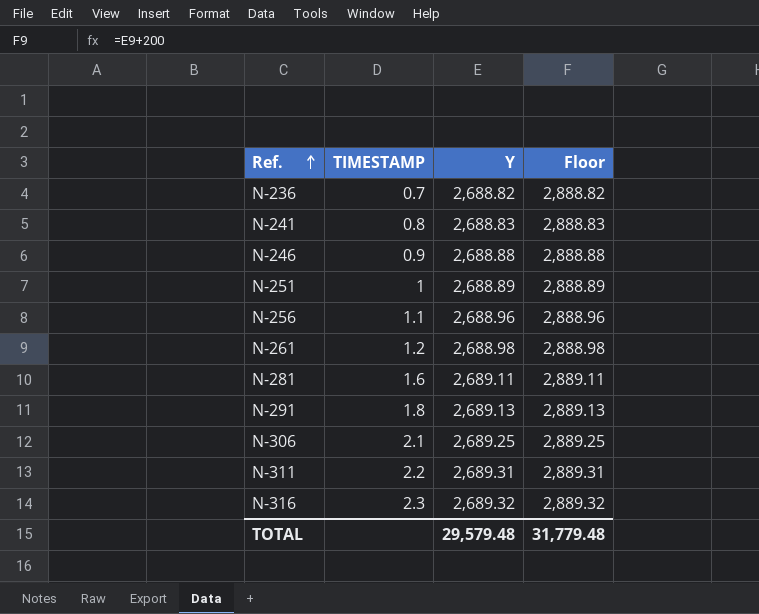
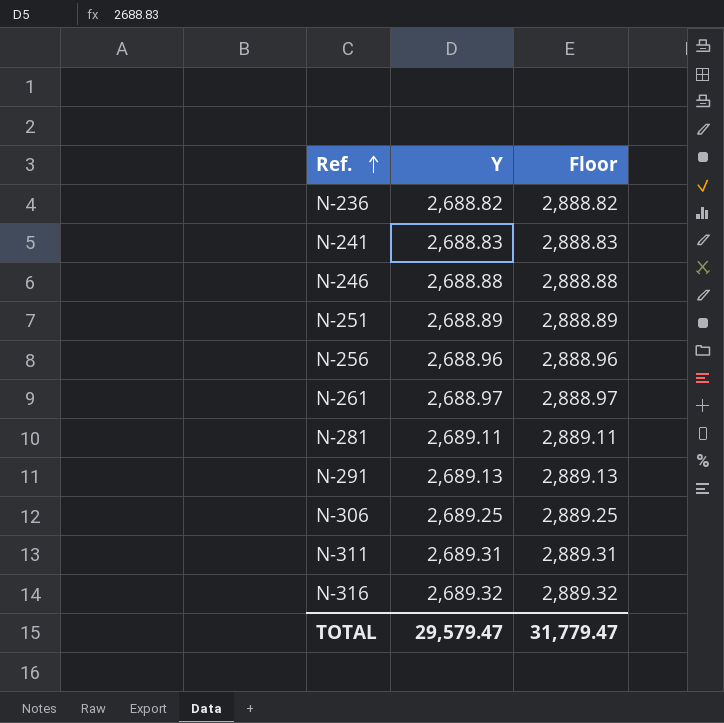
column TIMESTAMP | position: 2 -> none
N-261 | Y: 2,688.98 -> 2,688.97
N-261 | Floor: 2,888.98 -> 2,888.97
TOTAL | Y: 29,579.48 -> 29,579.47
TOTAL | Floor: 31,779.48 -> 31,779.47

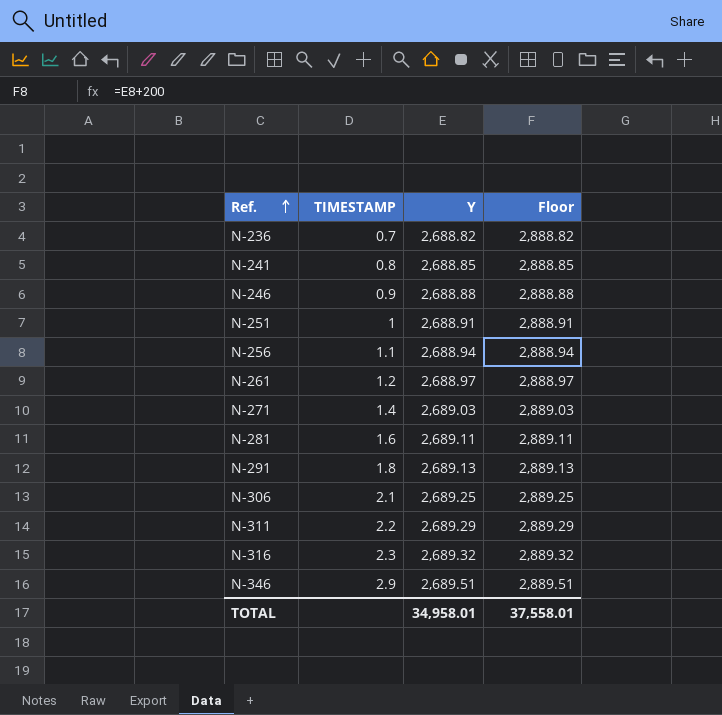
column TIMESTAMP | position: none -> 2
N-241 | Y: 2,688.83 -> 2,688.85
N-241 | Floor: 2,888.83 -> 2,888.85
N-251 | Y: 2,688.89 -> 2,688.91
N-251 | Floor: 2,888.89 -> 2,888.91
N-256 | Y: 2,688.96 -> 2,688.94
N-256 | Floor: 2,888.96 -> 2,888.94
row N-271: none -> 1.4 | 2,689.03 | 2,889.03
N-311 | Y: 2,689.31 -> 2,689.29
N-311 | Floor: 2,889.31 -> 2,889.29
row N-346: none -> 2.9 | 2,689.51 | 2,889.51
TOTAL | Y: 29,579.47 -> 34,958.01
TOTAL | Floor: 31,779.47 -> 37,558.01

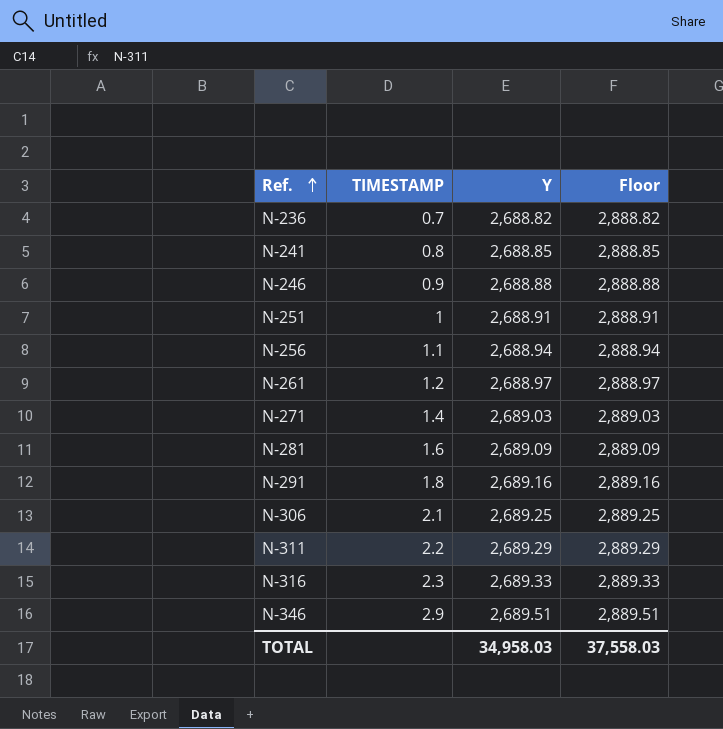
N-281 | Y: 2,689.11 -> 2,689.09
N-281 | Floor: 2,889.11 -> 2,889.09
N-291 | Y: 2,689.13 -> 2,689.16
N-291 | Floor: 2,889.13 -> 2,889.16
N-316 | Y: 2,689.32 -> 2,689.33
N-316 | Floor: 2,889.32 -> 2,889.33
TOTAL | Y: 34,958.01 -> 34,958.03
TOTAL | Floor: 37,558.01 -> 37,558.03

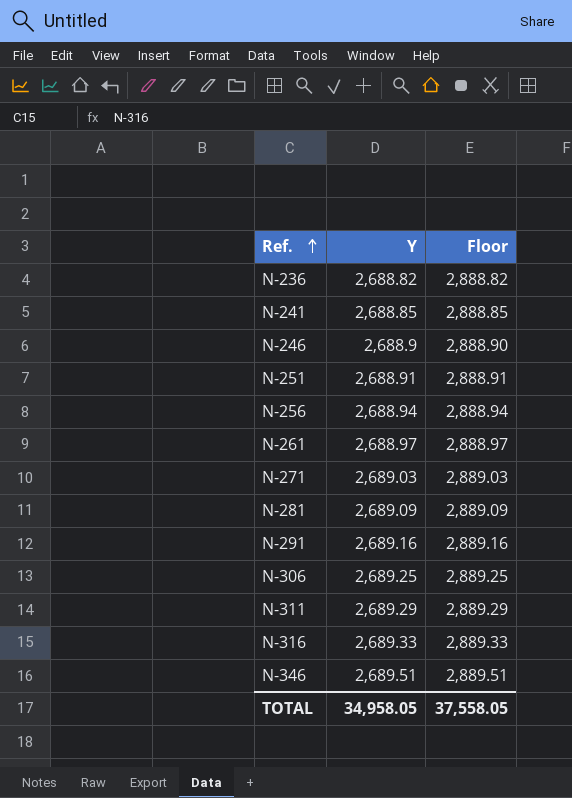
column TIMESTAMP | position: 2 -> none
N-246 | Y: 2,688.88 -> 2,688.9
N-246 | Floor: 2,888.88 -> 2,888.90
TOTAL | Y: 34,958.03 -> 34,958.05
TOTAL | Floor: 37,558.03 -> 37,558.05

